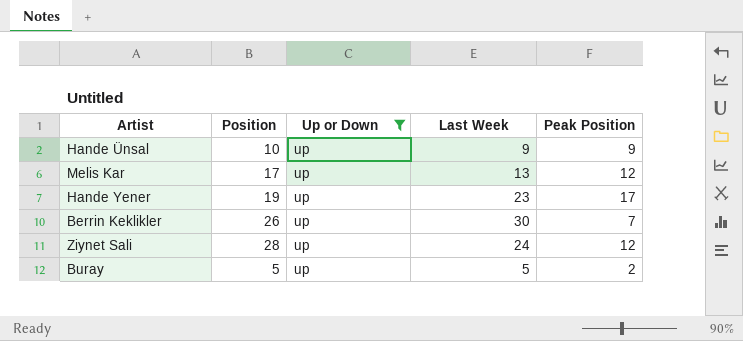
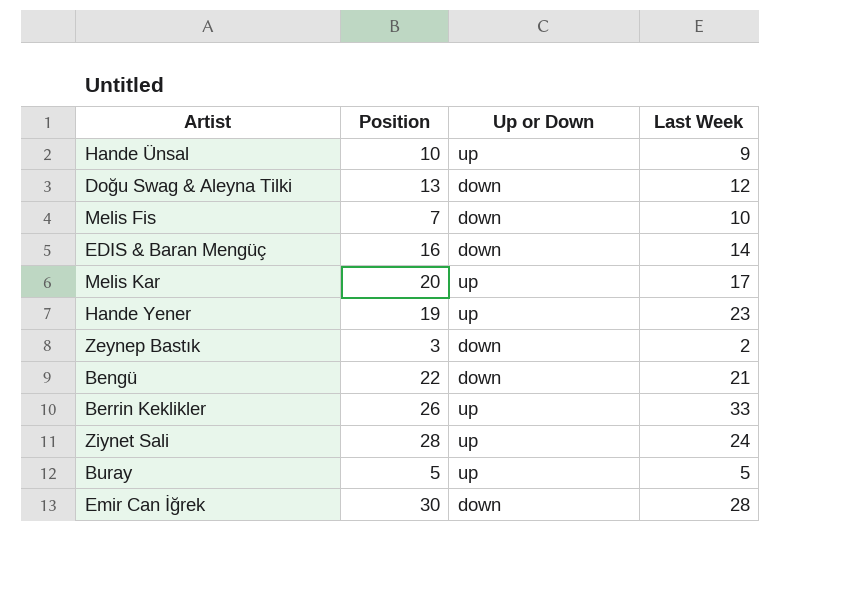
filter: Up or Down = up -> none
column Peak Position | position: 5 -> none
Melis Kar | Position: 17 -> 20
Melis Kar | Last Week: 13 -> 17
Berrin Keklikler | Last Week: 30 -> 33

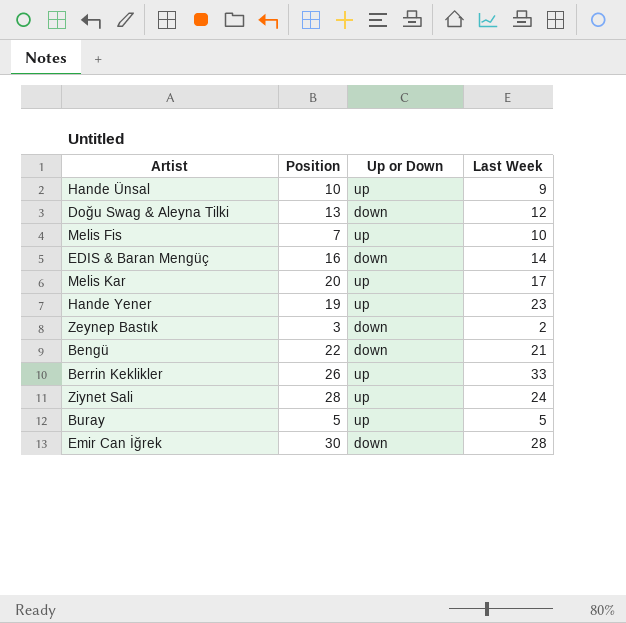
Melis Fis | Up or Down: down -> up

